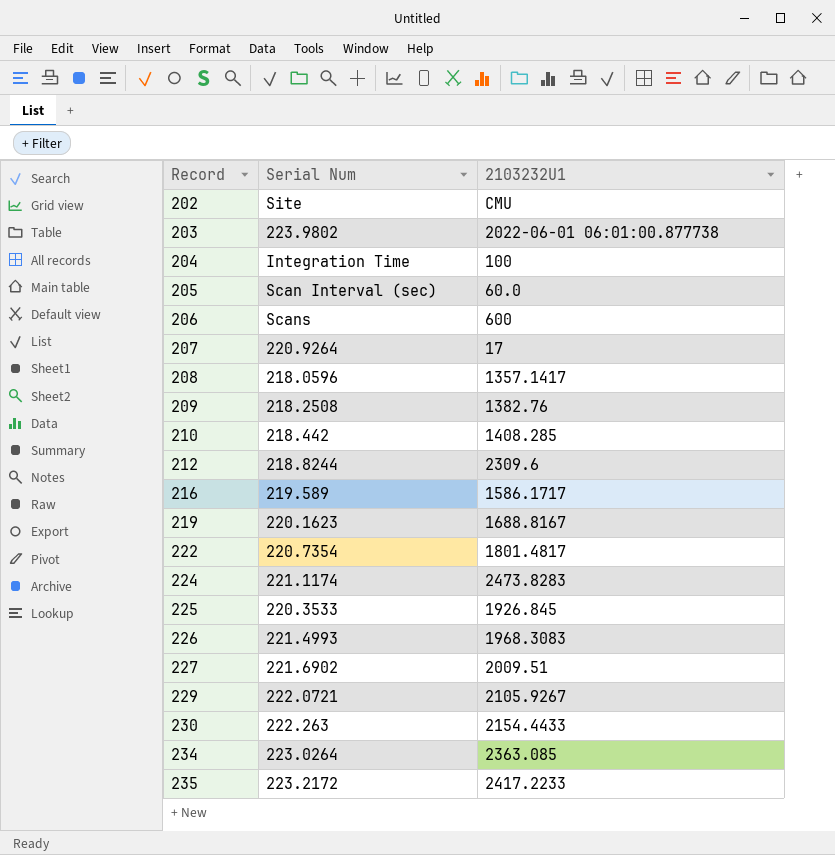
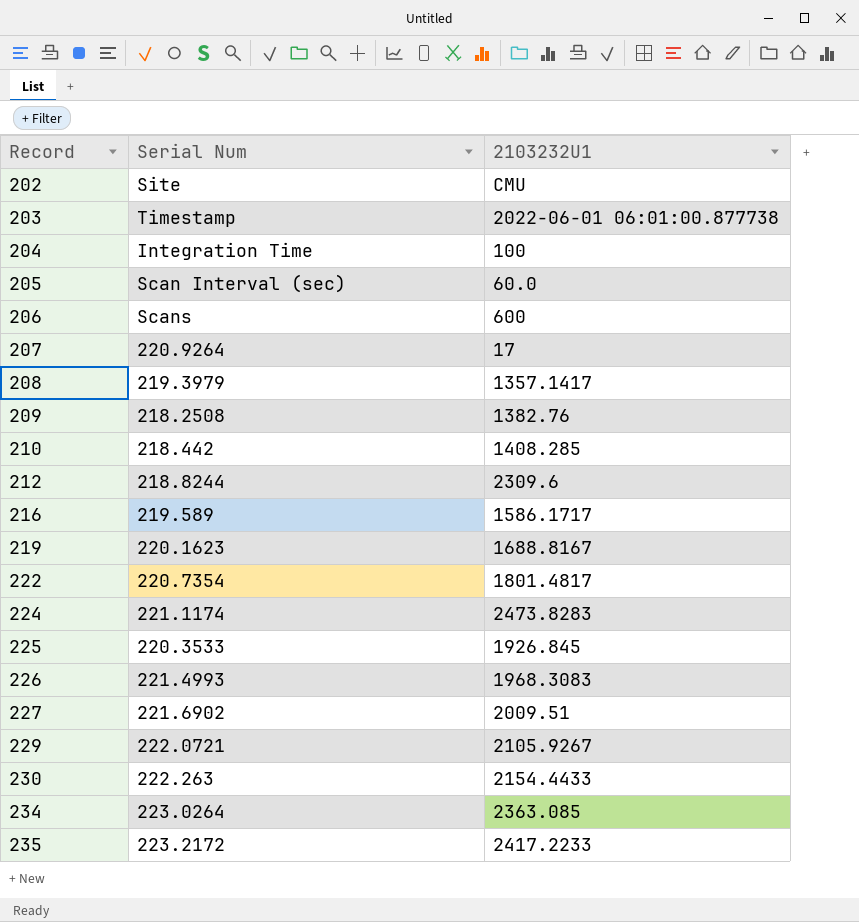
203 | Serial Num: 223.9802 -> Timestamp
208 | Serial Num: 218.0596 -> 219.3979

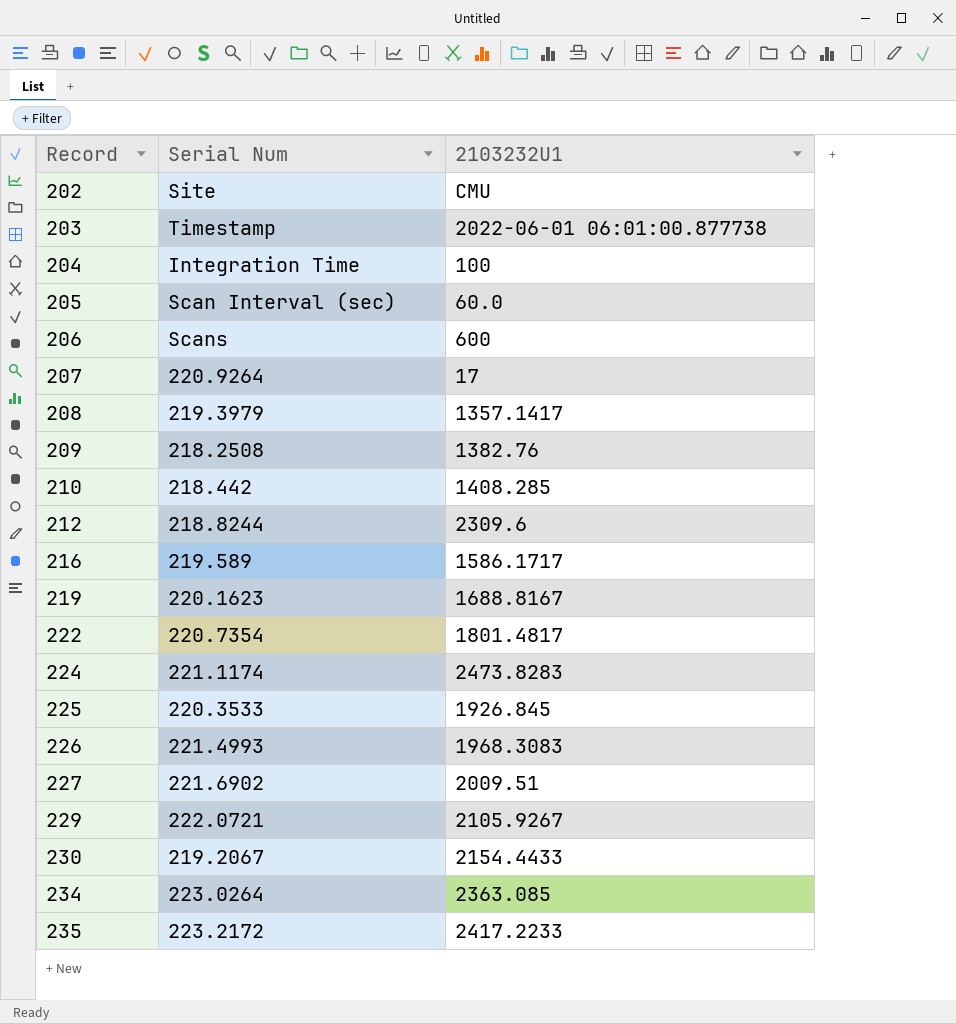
230 | Serial Num: 222.263 -> 219.2067

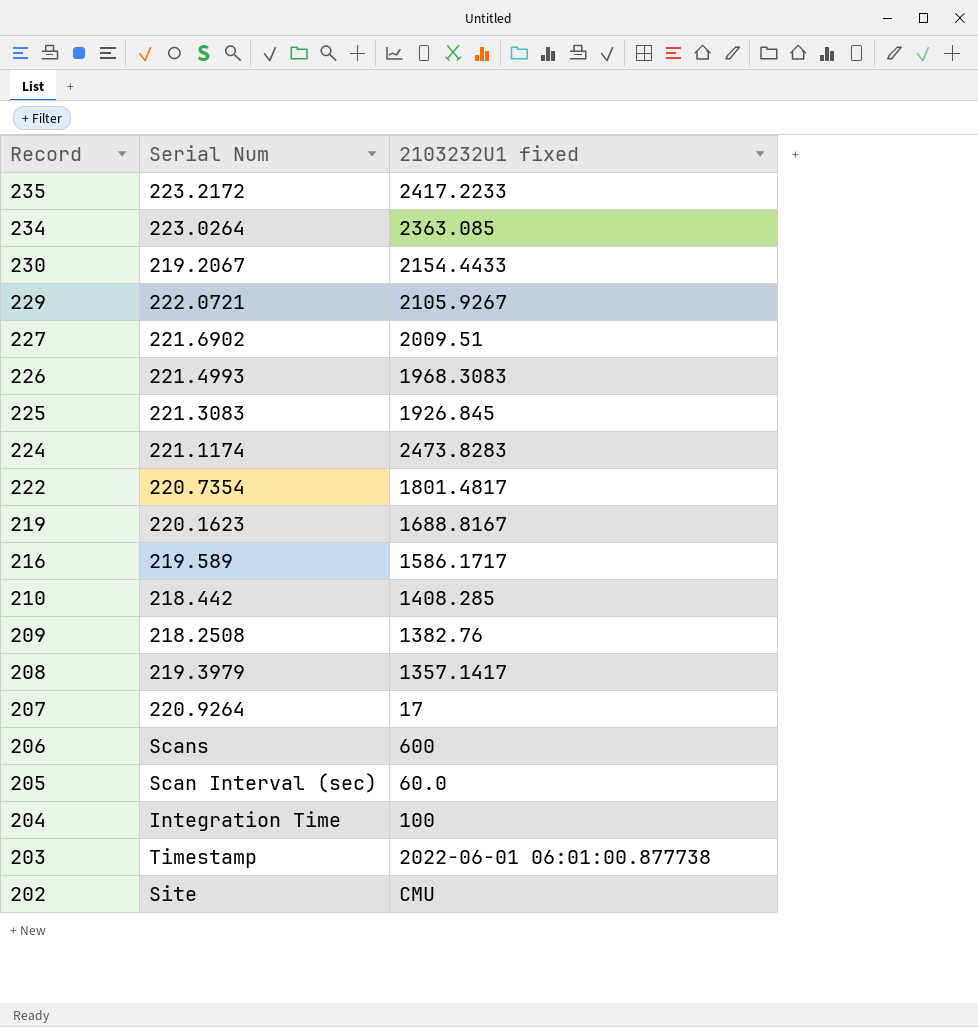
row order: Record ascending -> Record descending
column name: 2103232U1 -> 2103232U1 fixed
row 212: 218.8244 | 2309.6 -> none
225 | Serial Num: 220.3533 -> 221.3083

